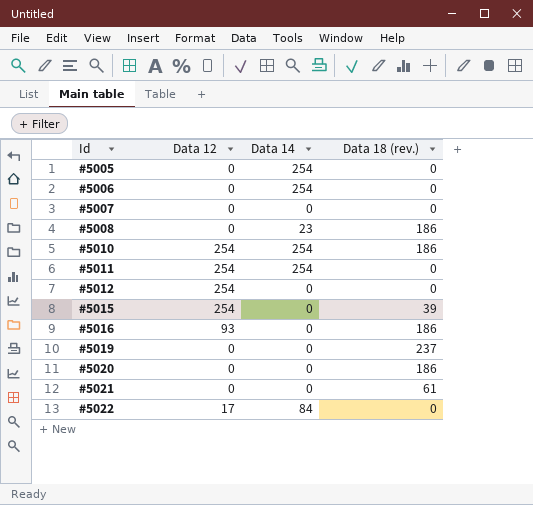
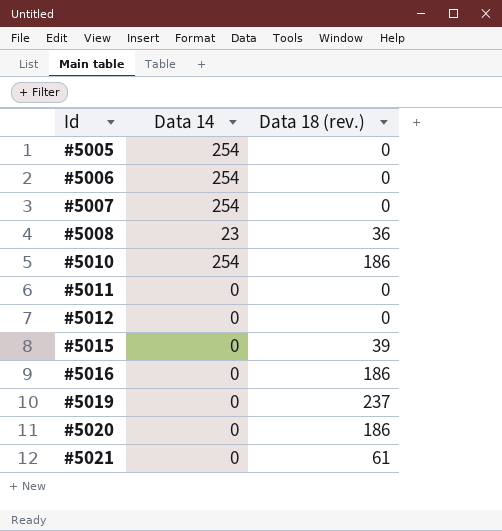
column Data 12 | position: 2 -> none
row #5022: 17 | 84 | 0 -> none
#5007 | Data 14: 0 -> 254
#5008 | Data 18 (rev.): 186 -> 36
#5011 | Data 14: 254 -> 0

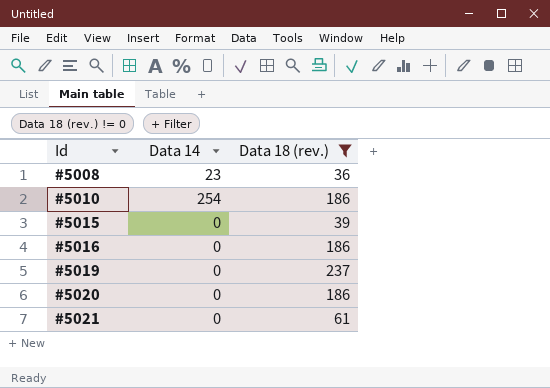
filter: none -> Data 18 (rev.) != 0

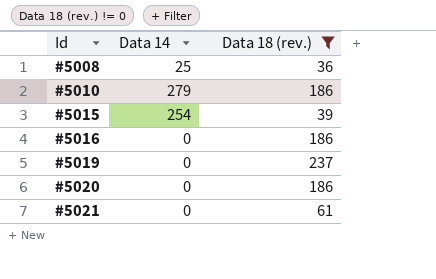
#5008 | Data 14: 23 -> 25
#5010 | Data 14: 254 -> 279
#5015 | Data 14: 0 -> 254

